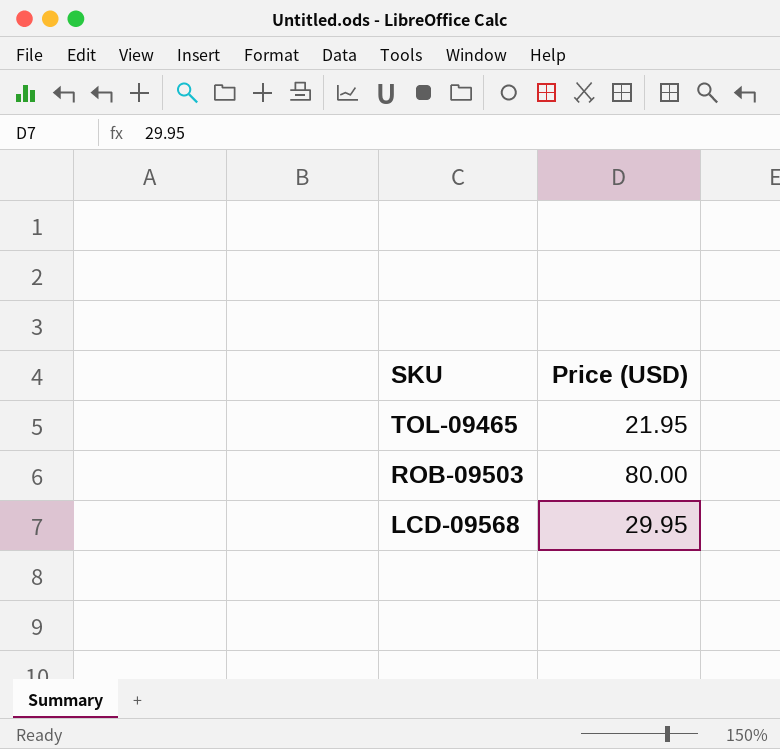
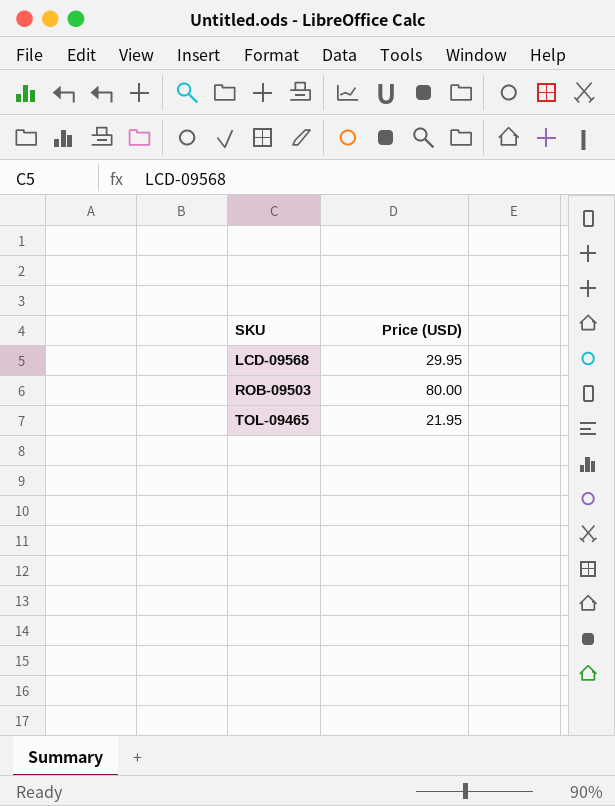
row order: SKU descending -> SKU ascending

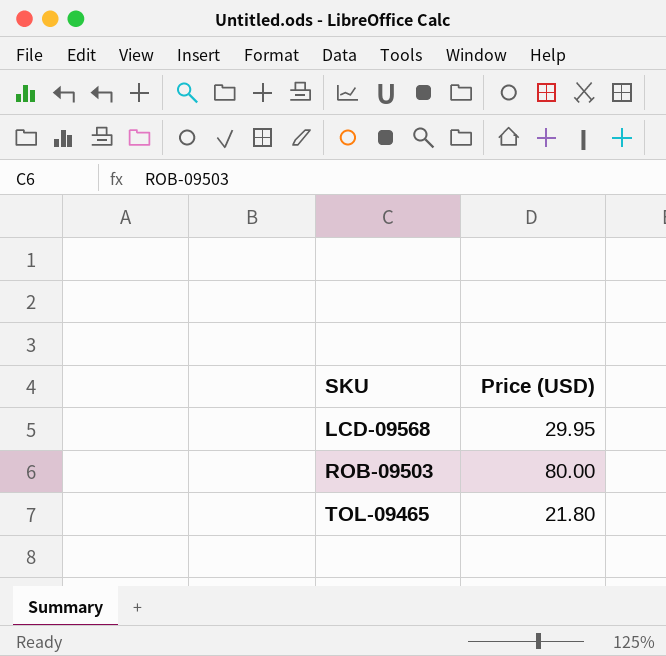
TOL-09465 | Price (USD): 21.95 -> 21.80

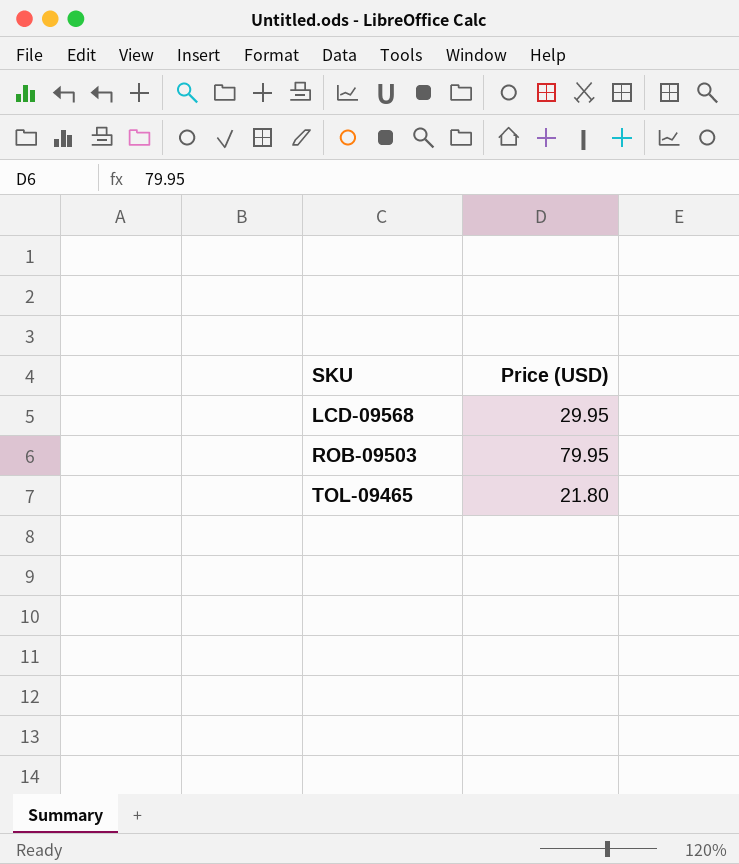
ROB-09503 | Price (USD): 80.00 -> 79.95

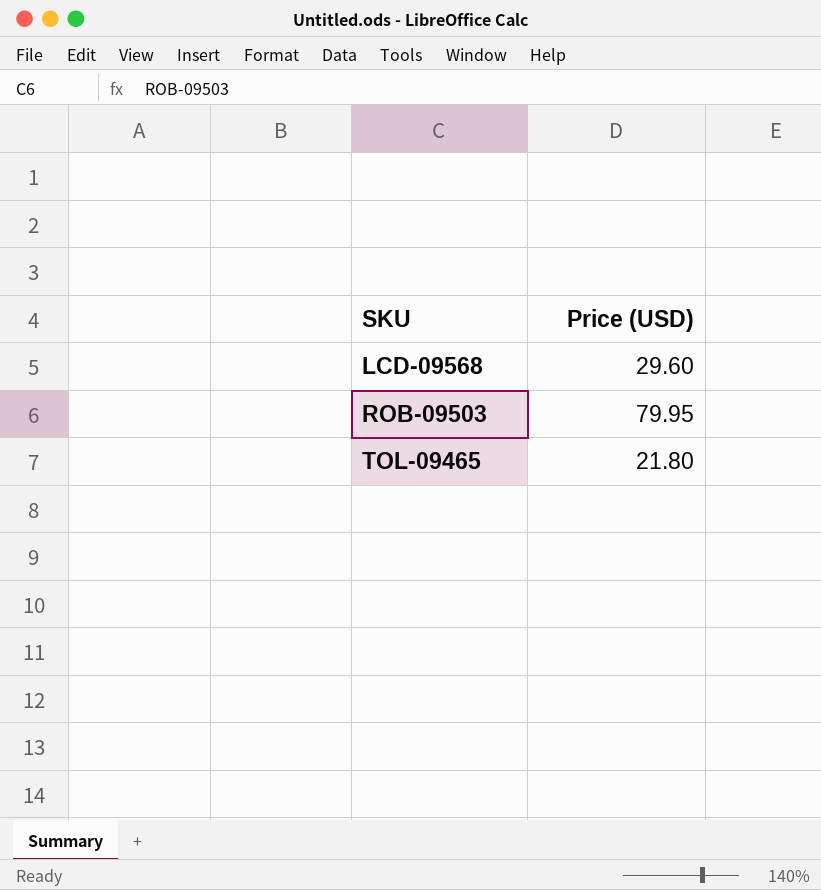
LCD-09568 | Price (USD): 29.95 -> 29.60

